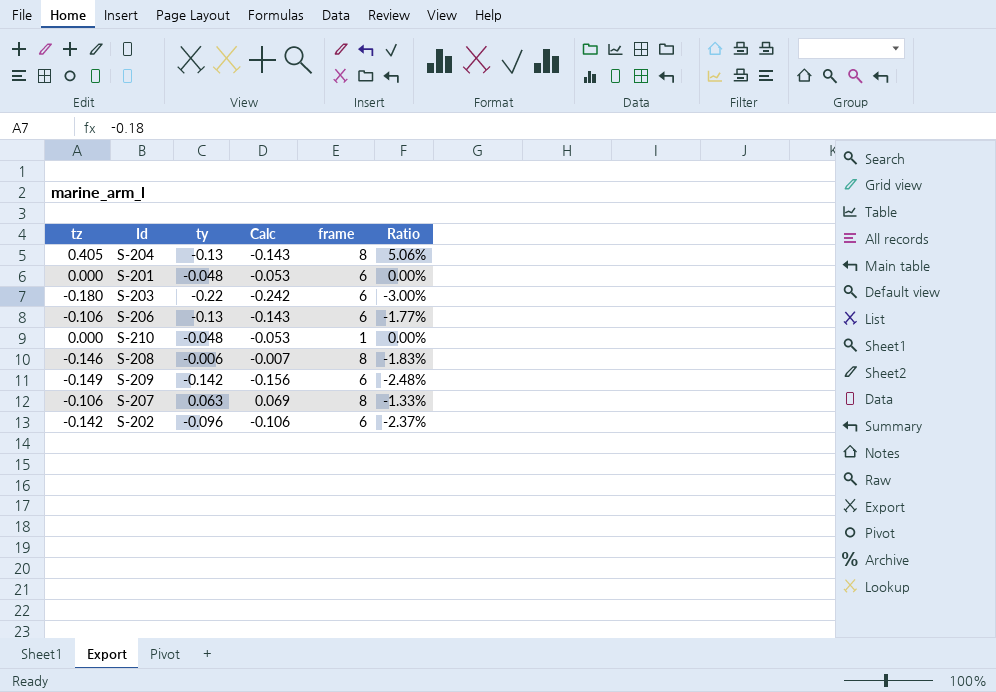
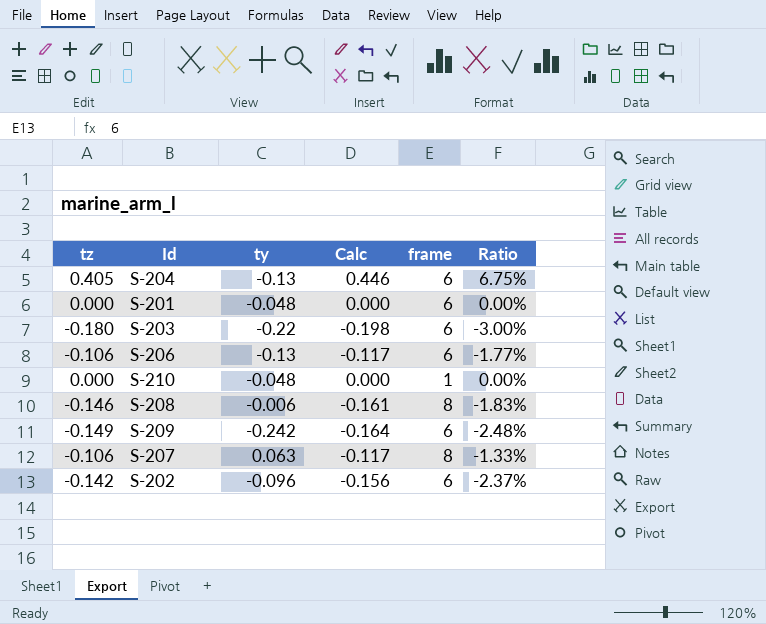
column Calc | formula: [ty] * 1.1 -> [tz] * 1.1
S-204 | frame: 8 -> 6
S-204 | Ratio: 5.06% -> 6.75%
S-209 | ty: -0.142 -> -0.242

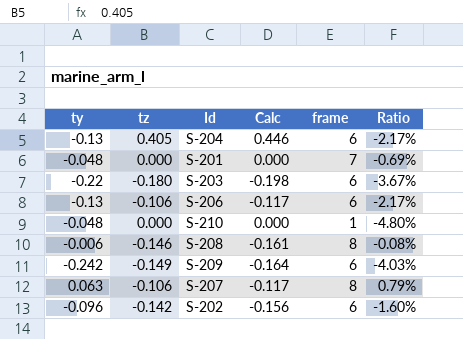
column ty | position: 3 -> 1
column Ratio | formula: [tz] / [frame] -> [ty] / [frame]
S-201 | frame: 6 -> 7

